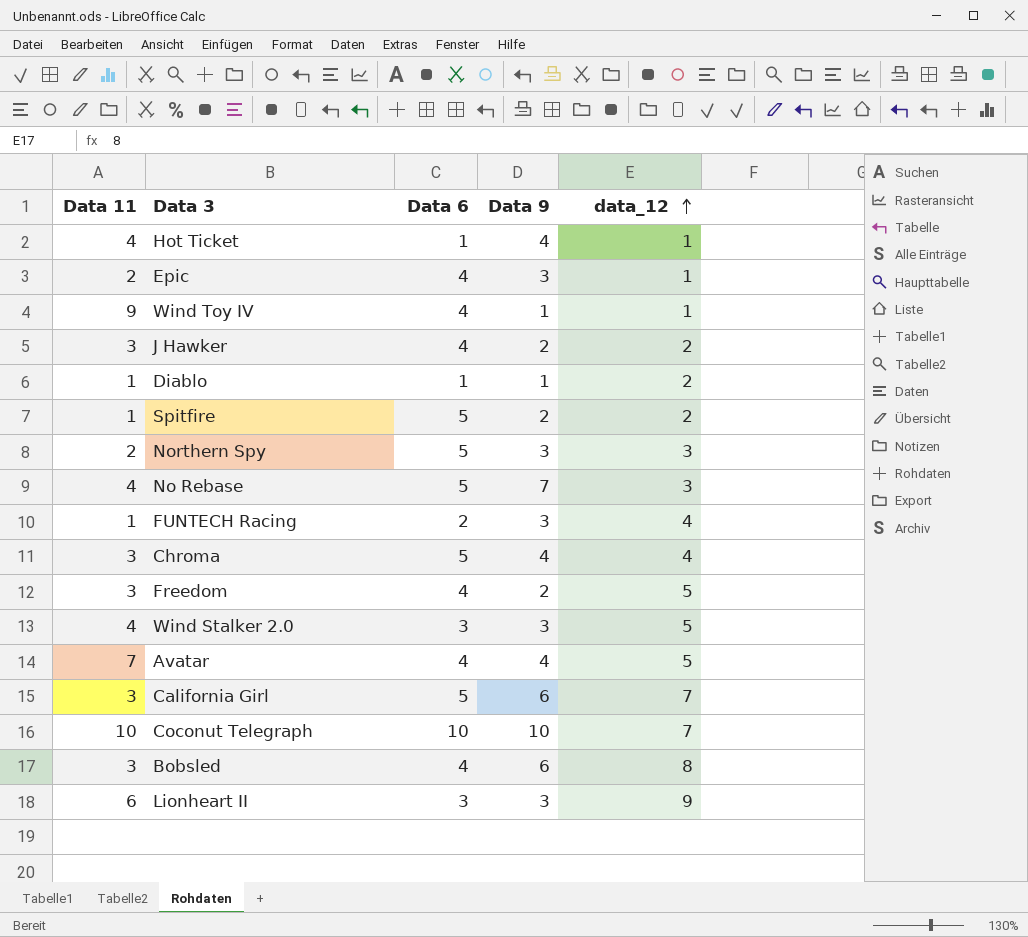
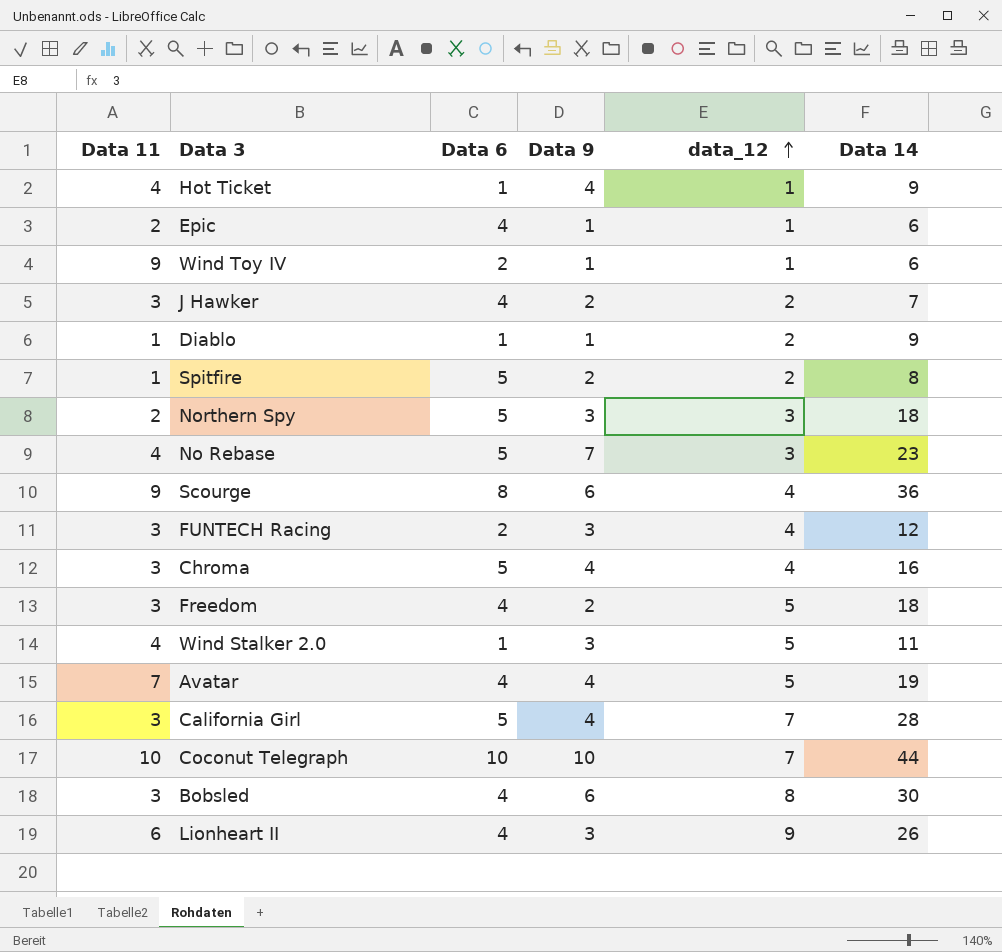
column Data 14 | position: none -> 6
Epic | Data 9: 3 -> 1
Wind Toy IV | Data 6: 4 -> 2
row Scourge: none -> 9 | 8 | 6 | 4 | 36
FUNTECH Racing | Data 11: 1 -> 3
Wind Stalker 2.0 | Data 6: 3 -> 1
California Girl | Data 9: 6 -> 4
Lionheart II | Data 6: 3 -> 4

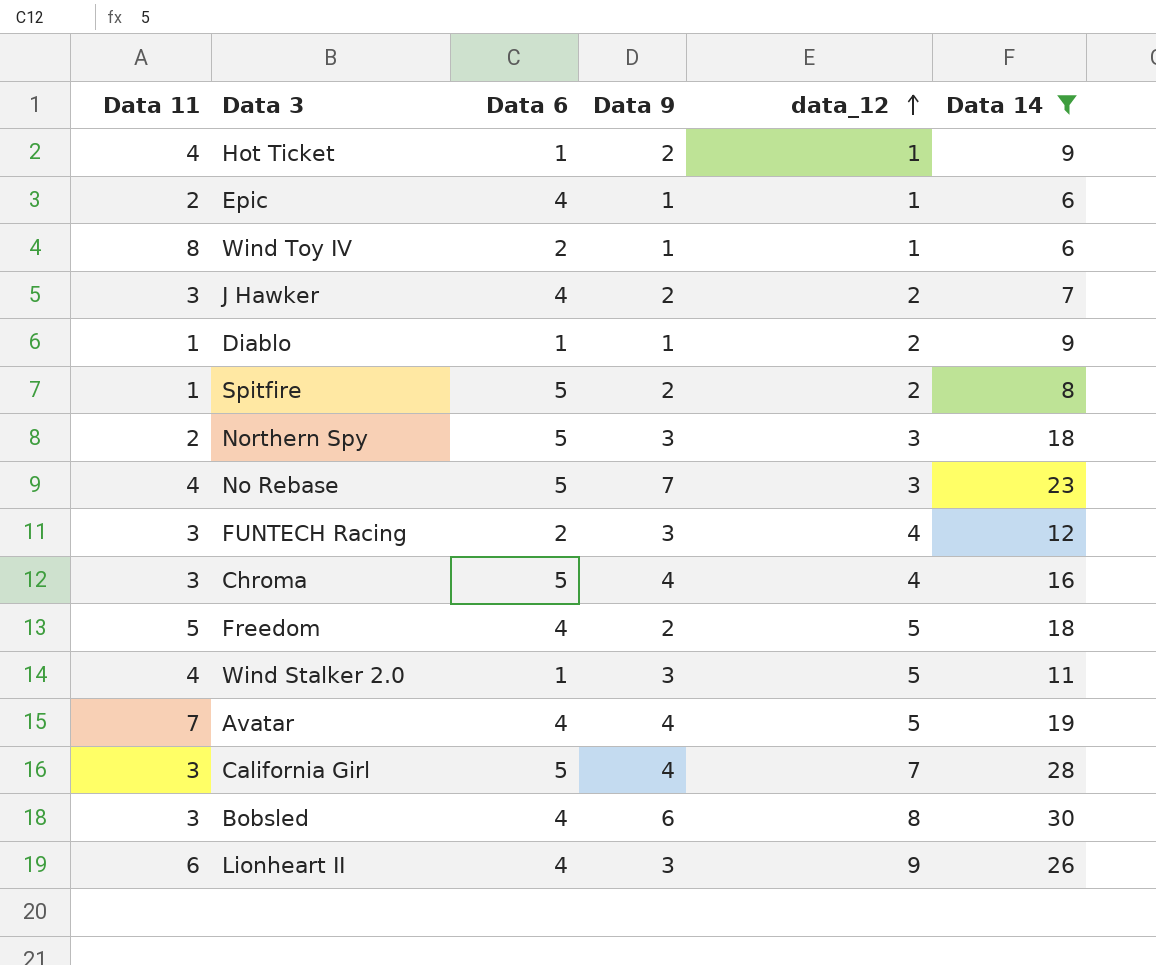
filter: none -> Data 14 <= 30
Hot Ticket | Data 9: 4 -> 2
Wind Toy IV | Data 11: 9 -> 8
Freedom | Data 11: 3 -> 5

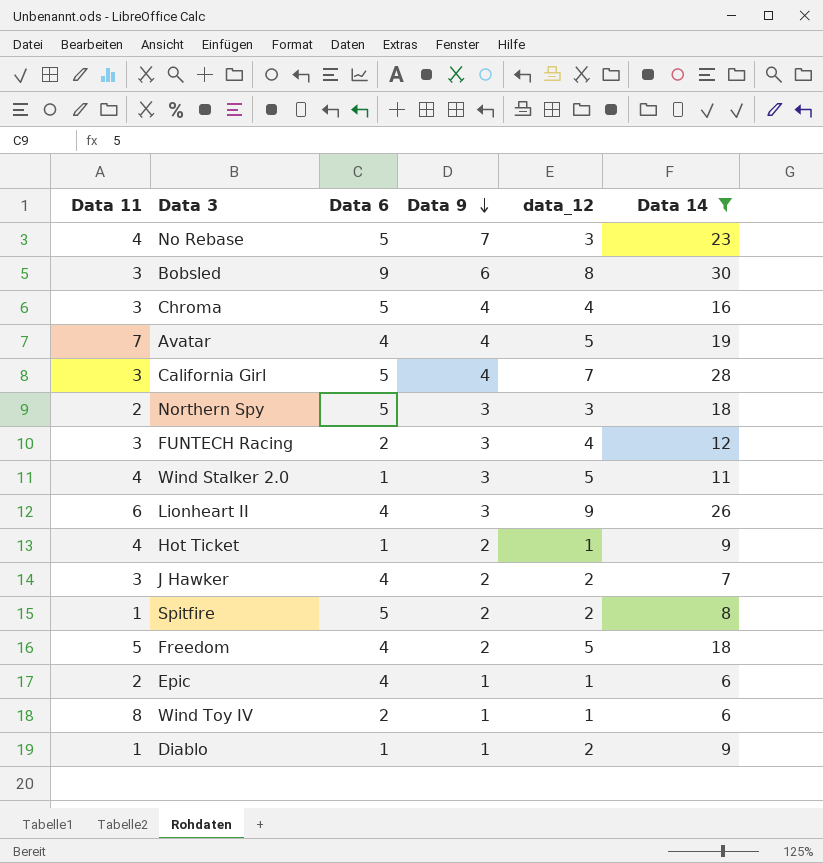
row order: data_12 ascending -> Data 9 descending
Bobsled | Data 6: 4 -> 9

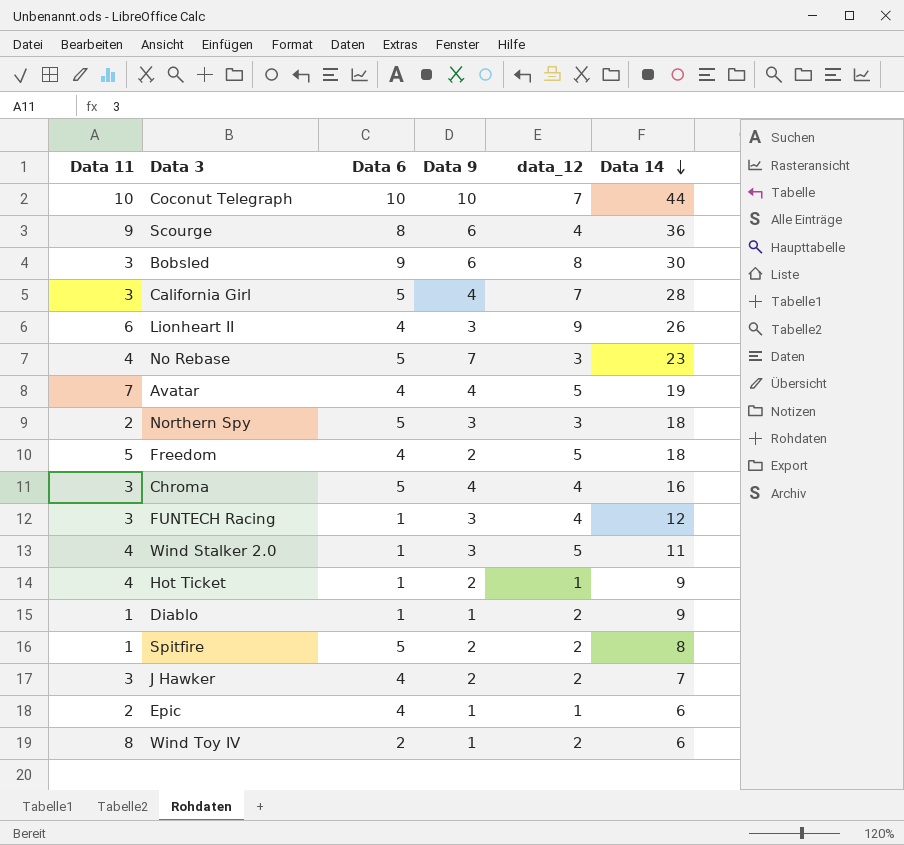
filter: Data 14 <= 30 -> none
row order: Data 9 descending -> Data 14 descending
FUNTECH Racing | Data 6: 2 -> 1
Wind Toy IV | data_12: 1 -> 2

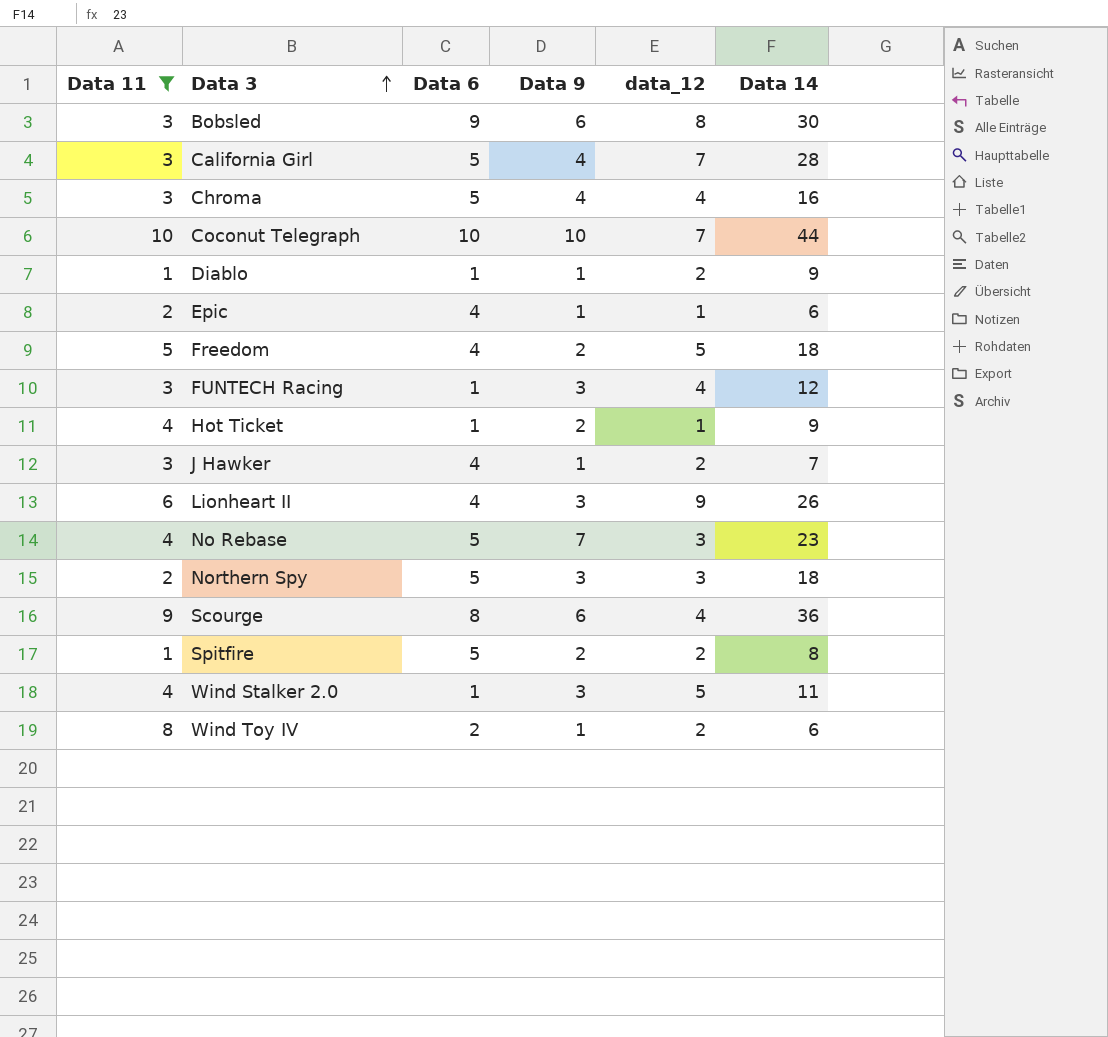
filter: none -> Data 11 != 7
row order: Data 14 descending -> Data 3 ascending
J Hawker | Data 9: 2 -> 1

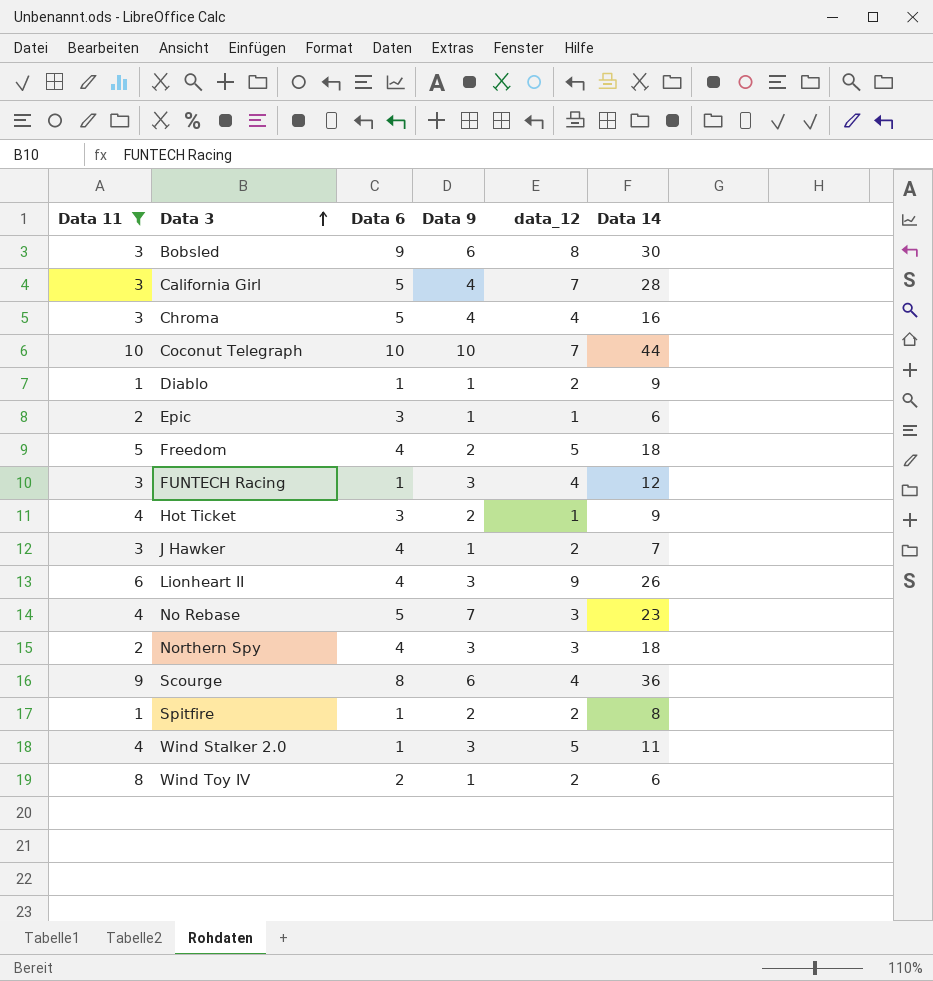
Epic | Data 6: 4 -> 3
Hot Ticket | Data 6: 1 -> 3
Northern Spy | Data 6: 5 -> 4
Spitfire | Data 6: 5 -> 1

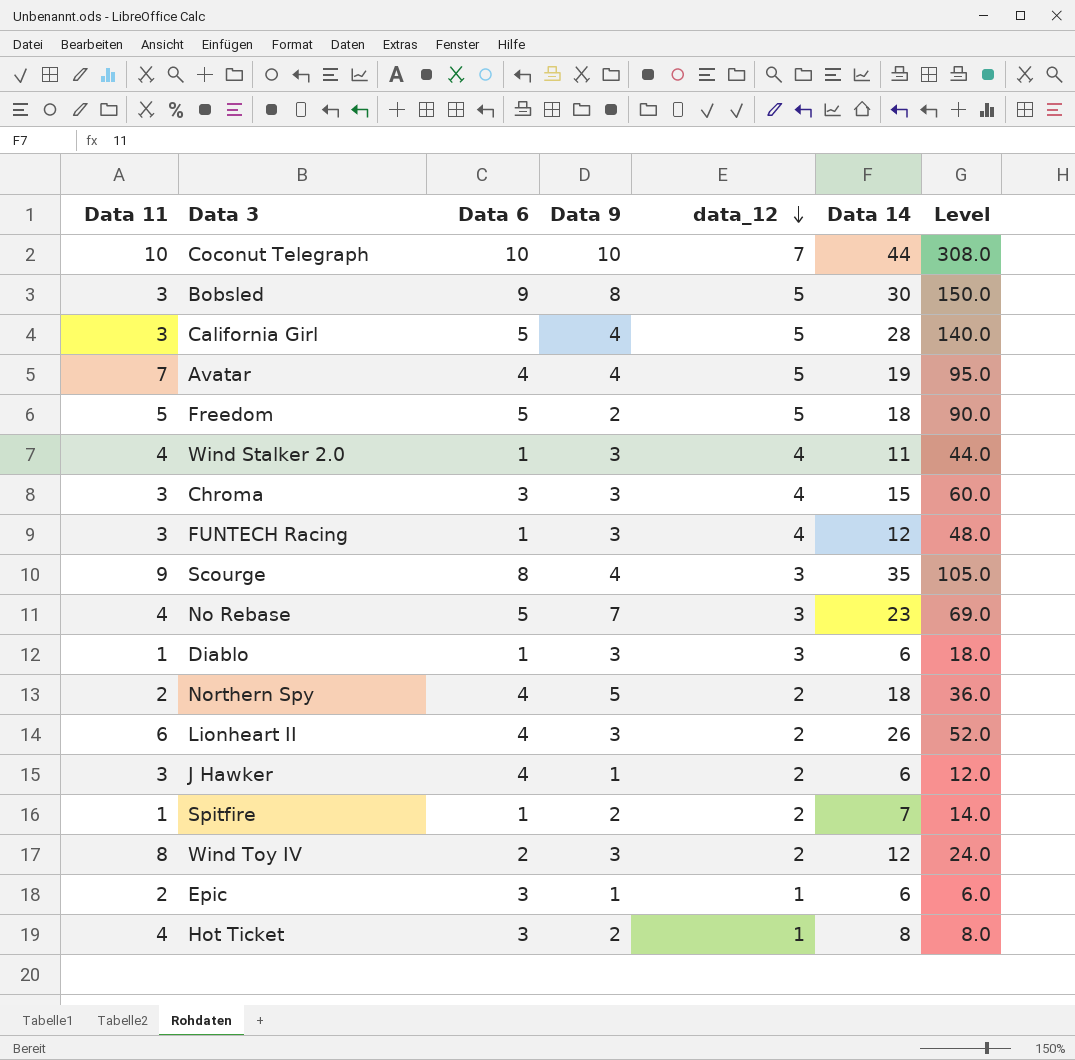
filter: Data 11 != 7 -> none
row order: Data 3 ascending -> data_12 descending
column Level | formula: none -> [data_12] * [Data 14]
Bobsled | Data 9: 6 -> 8
Bobsled | data_12: 8 -> 5
California Girl | data_12: 7 -> 5
Freedom | Data 6: 4 -> 5
Wind Stalker 2.0 | data_12: 5 -> 4
Chroma | Data 6: 5 -> 3
Chroma | Data 9: 4 -> 3
Chroma | Data 14: 16 -> 15
Scourge | Data 9: 6 -> 4
Scourge | data_12: 4 -> 3
Scourge | Data 14: 36 -> 35
Diablo | Data 9: 1 -> 3
Diablo | data_12: 2 -> 3
Diablo | Data 14: 9 -> 6
Northern Spy | Data 9: 3 -> 5
Northern Spy | data_12: 3 -> 2
Lionheart II | data_12: 9 -> 2
J Hawker | Data 14: 7 -> 6
Spitfire | Data 14: 8 -> 7
Wind Toy IV | Data 9: 1 -> 3
Wind Toy IV | Data 14: 6 -> 12
Hot Ticket | Data 14: 9 -> 8

